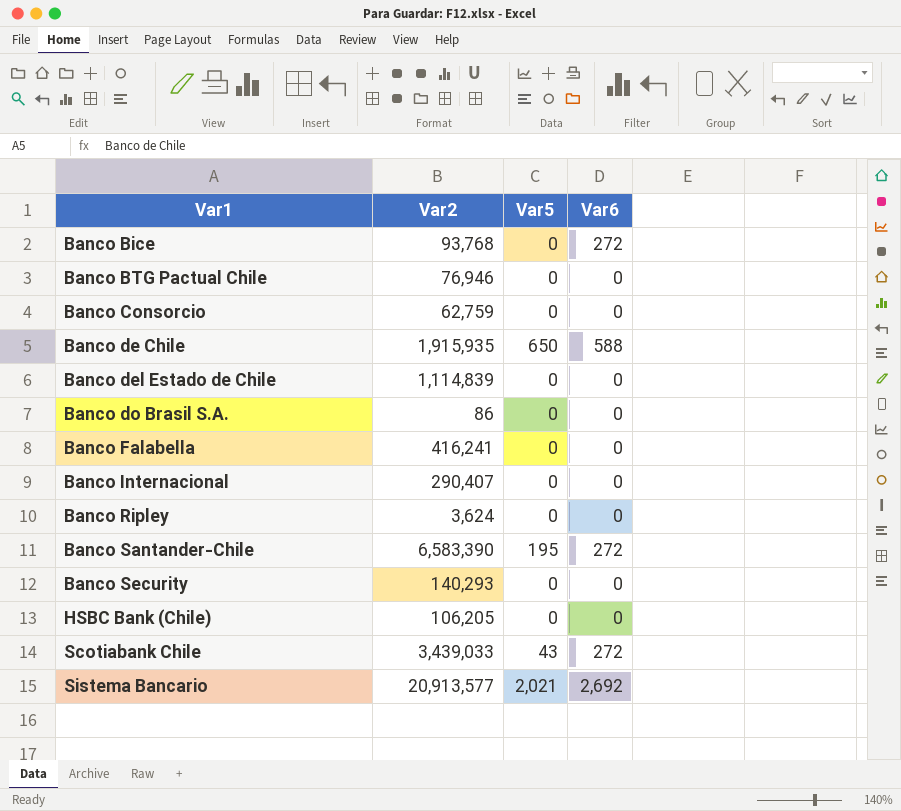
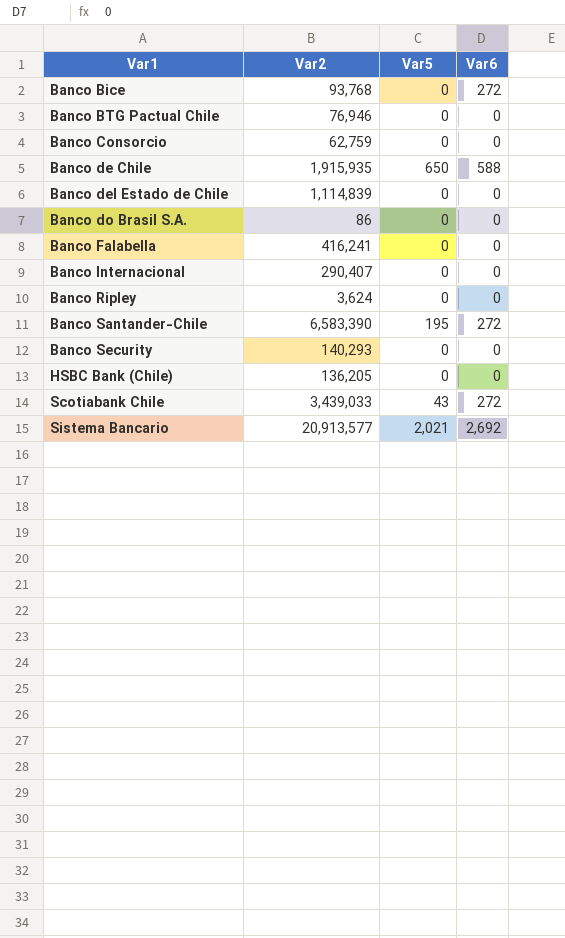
HSBC Bank (Chile) | Var2: 106,205 -> 136,205

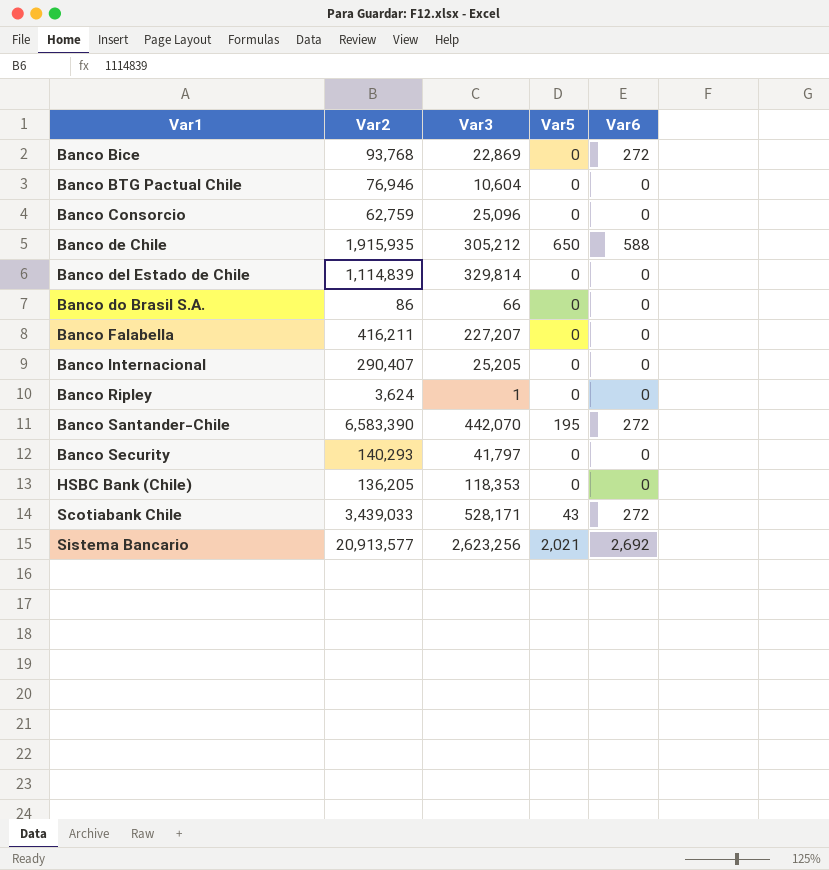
column Var3 | position: none -> 3
Banco Falabella | Var2: 416,241 -> 416,211

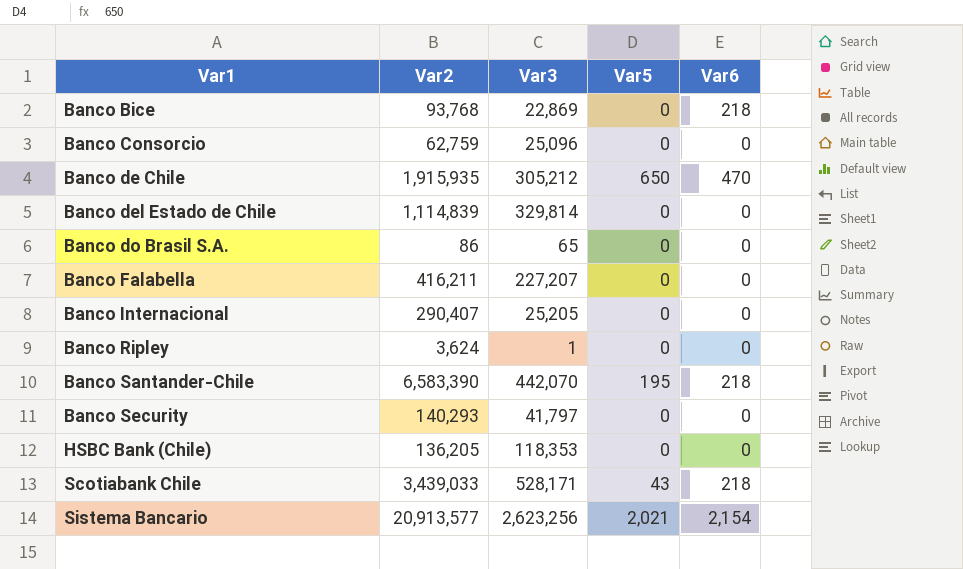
row Banco BTG Pactual Chile: 76,946 | 10,604 | 0 | 0 -> none
Banco Bice | Var6: 272 -> 218
Banco de Chile | Var6: 588 -> 470
Banco do Brasil S.A. | Var3: 66 -> 65
Banco Santander-Chile | Var6: 272 -> 218
Scotiabank Chile | Var6: 272 -> 218
Sistema Bancario | Var6: 2,692 -> 2,154

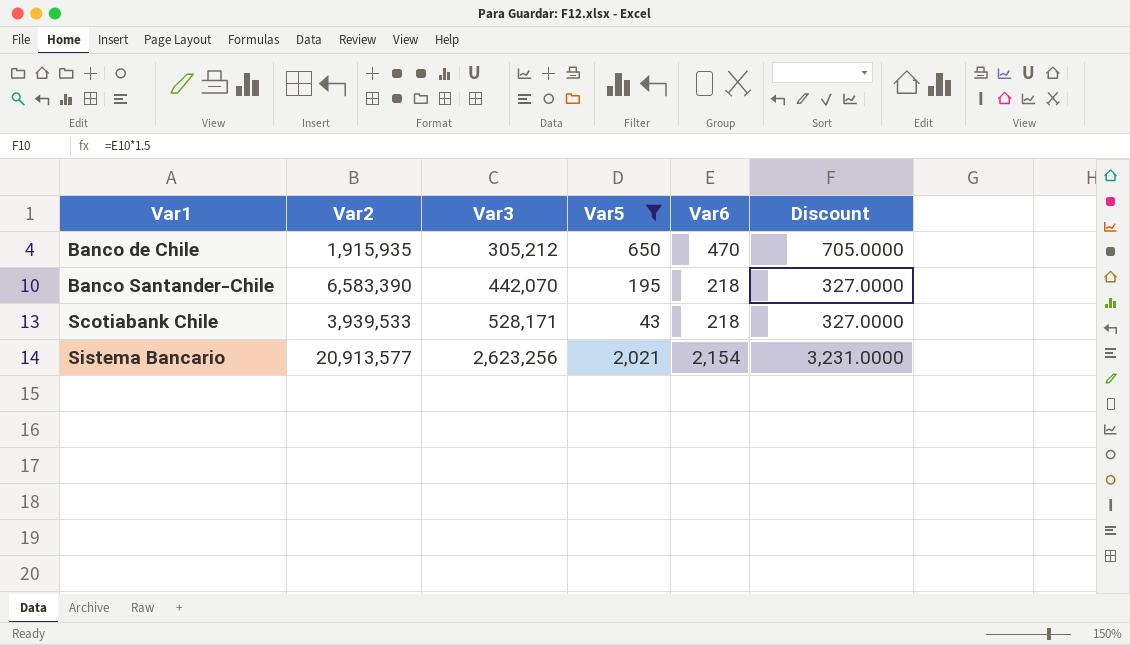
filter: none -> Var5 != 0
column Discount | formula: none -> [Var6] * 1.5
Scotiabank Chile | Var2: 3,439,033 -> 3,939,533

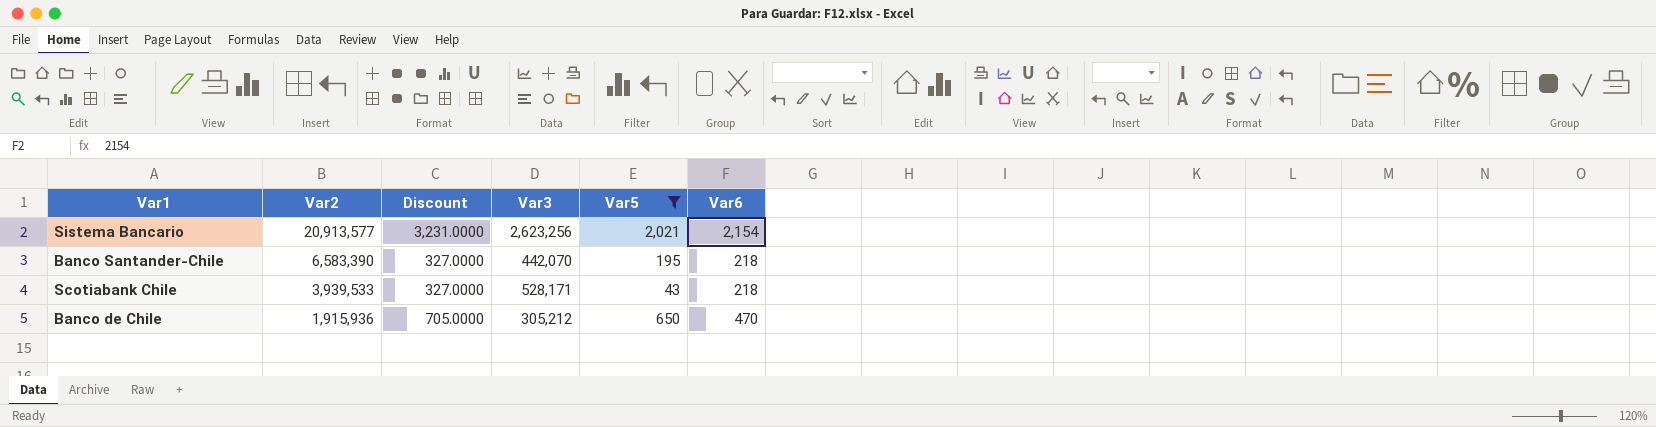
row order: Var1 ascending -> Var2 descending
column Discount | position: 6 -> 3
Banco de Chile | Var2: 1,915,935 -> 1,915,936

